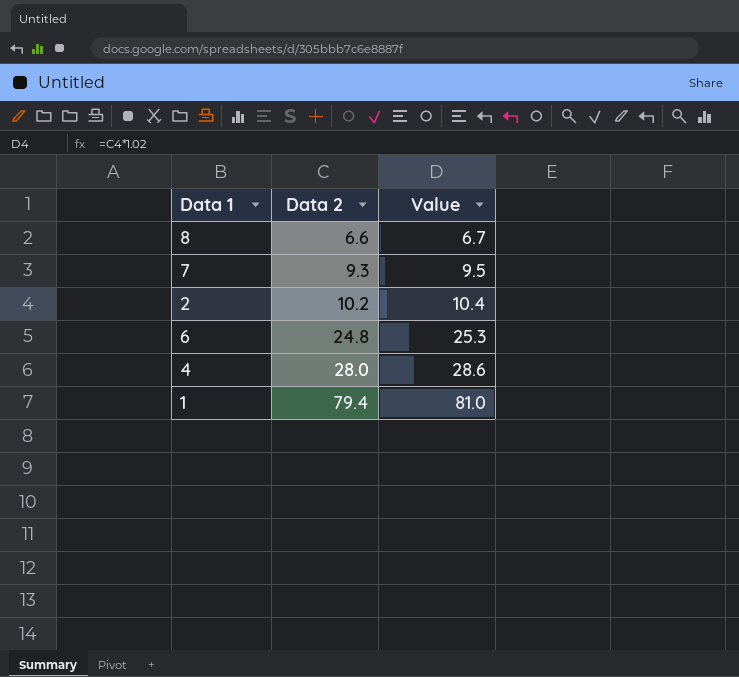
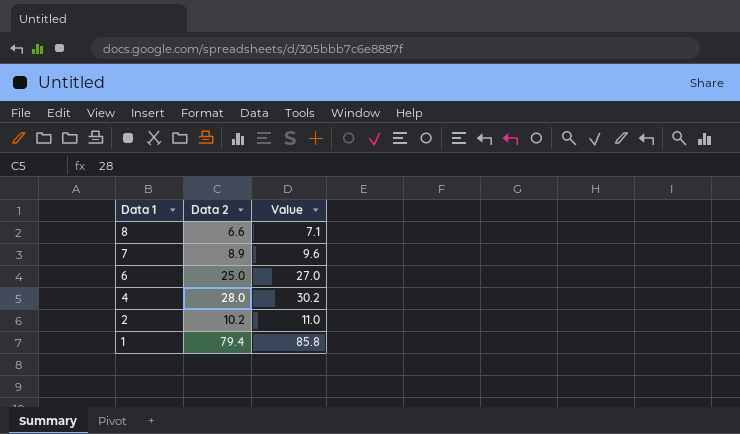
row order: Data 2 ascending -> Data 1 descending
column Value | formula: [Data 2] * 1.02 -> [Data 2] * 1.08
7 | Data 2: 9.3 -> 8.9
6 | Data 2: 24.8 -> 25.0

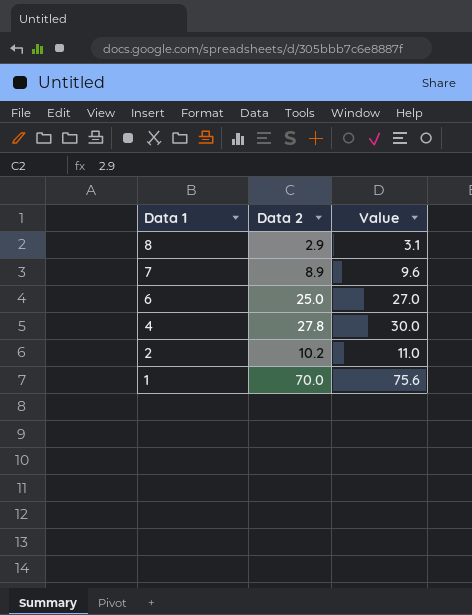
8 | Data 2: 6.6 -> 2.9
8 | Value: 7.1 -> 3.1
4 | Data 2: 28.0 -> 27.8
4 | Value: 30.2 -> 30.0
1 | Data 2: 79.4 -> 70.0
1 | Value: 85.8 -> 75.6

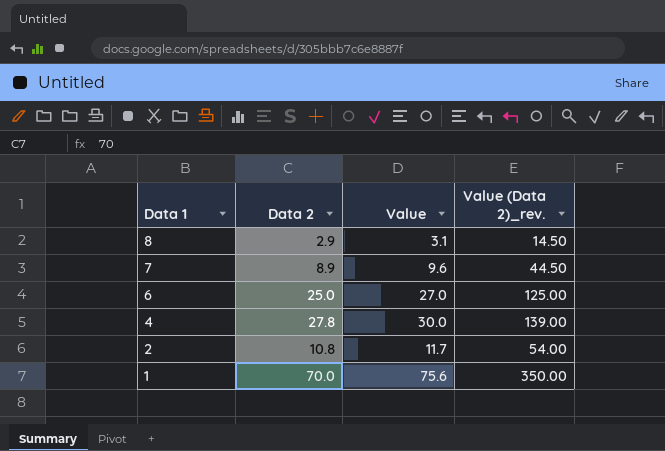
column Value (Data 2)_rev. | formula: none -> [Data 2] * 5
2 | Data 2: 10.2 -> 10.8
2 | Value: 11.0 -> 11.7

